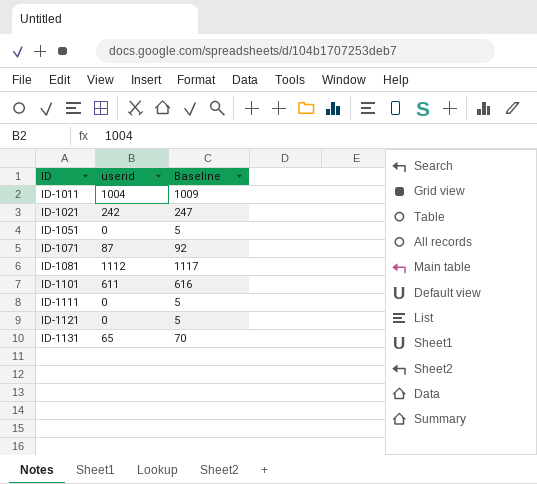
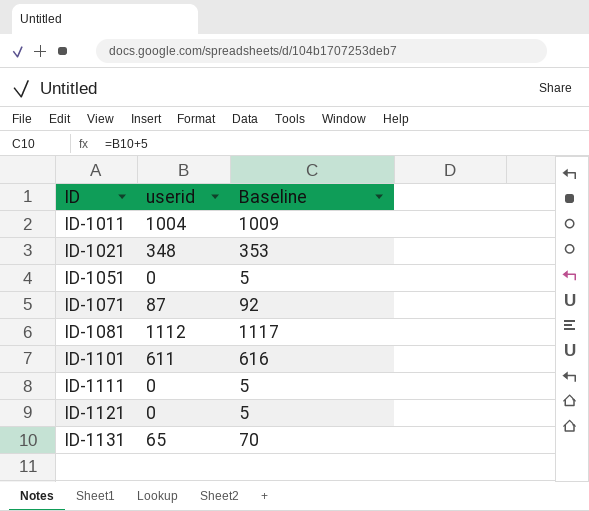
ID-1021 | userid: 242 -> 348
ID-1021 | Baseline: 247 -> 353

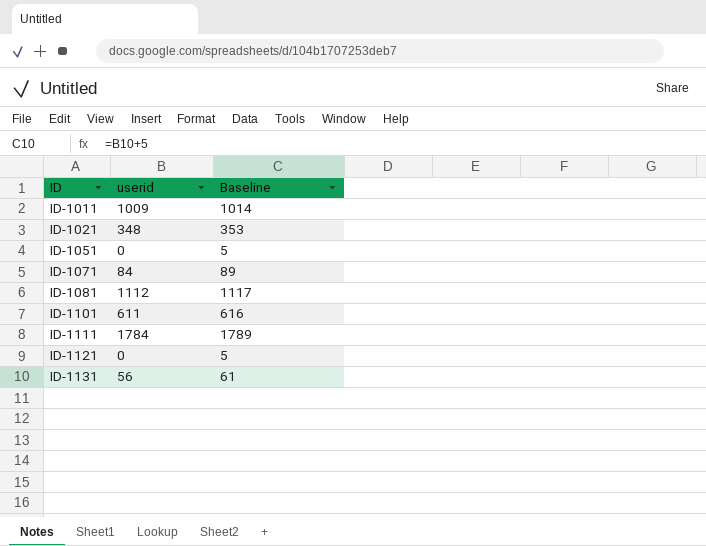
ID-1011 | userid: 1004 -> 1009
ID-1011 | Baseline: 1009 -> 1014
ID-1071 | userid: 87 -> 84
ID-1071 | Baseline: 92 -> 89
ID-1111 | userid: 0 -> 1784
ID-1111 | Baseline: 5 -> 1789
ID-1131 | userid: 65 -> 56
ID-1131 | Baseline: 70 -> 61

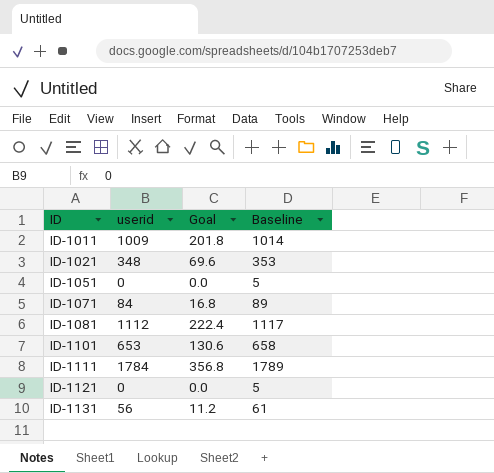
column Goal | formula: none -> [userid] * 0.2
ID-1101 | userid: 611 -> 653
ID-1101 | Baseline: 616 -> 658

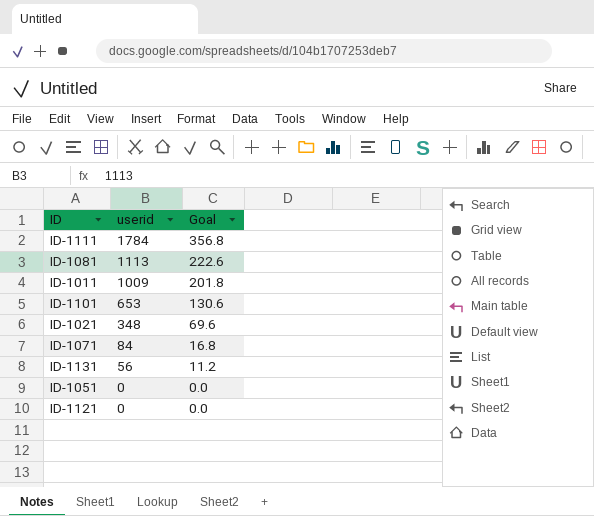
row order: ID ascending -> userid descending
column Baseline | formula: [userid] + 5 -> none
ID-1081 | userid: 1112 -> 1113
ID-1081 | Goal: 222.4 -> 222.6

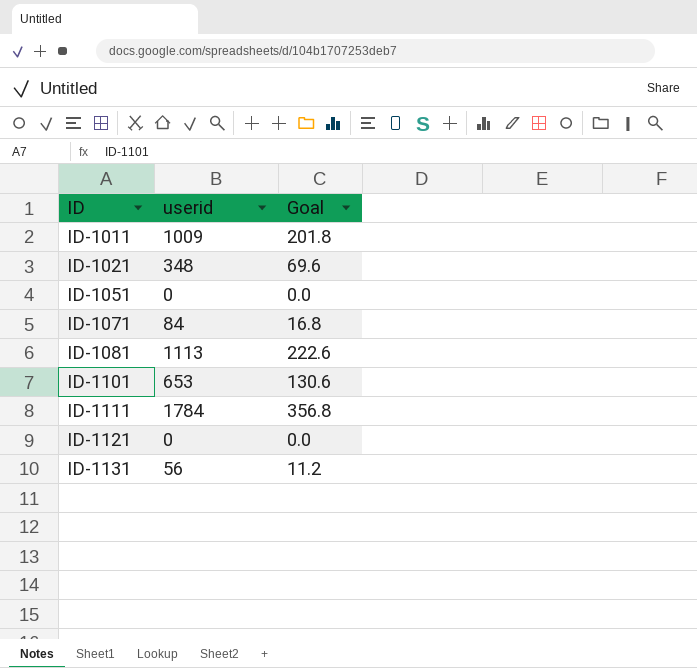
row order: userid descending -> ID ascending

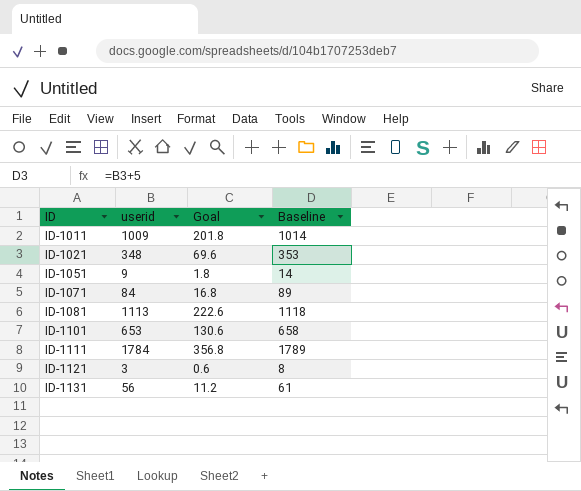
column Baseline | formula: none -> [userid] + 5
ID-1051 | userid: 0 -> 9
ID-1051 | Goal: 0.0 -> 1.8
ID-1121 | userid: 0 -> 3
ID-1121 | Goal: 0.0 -> 0.6

